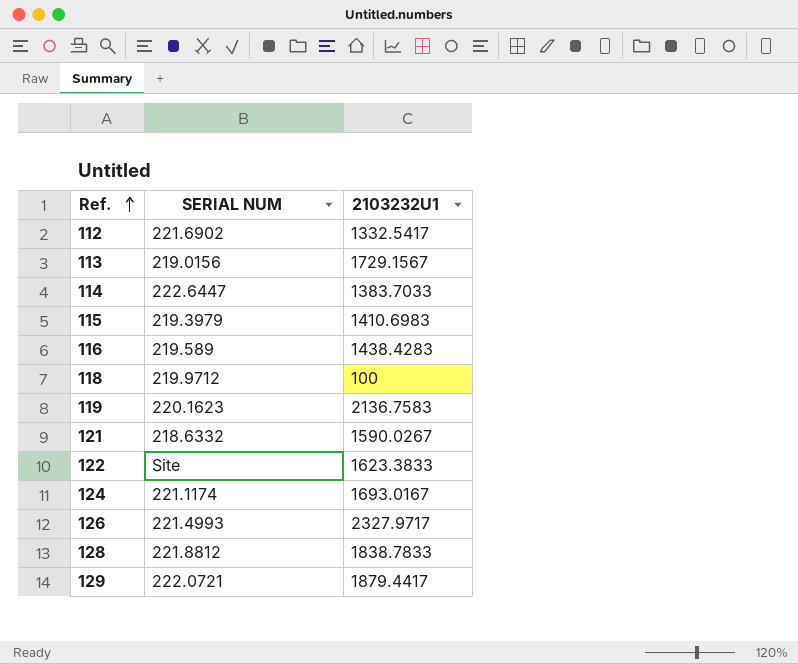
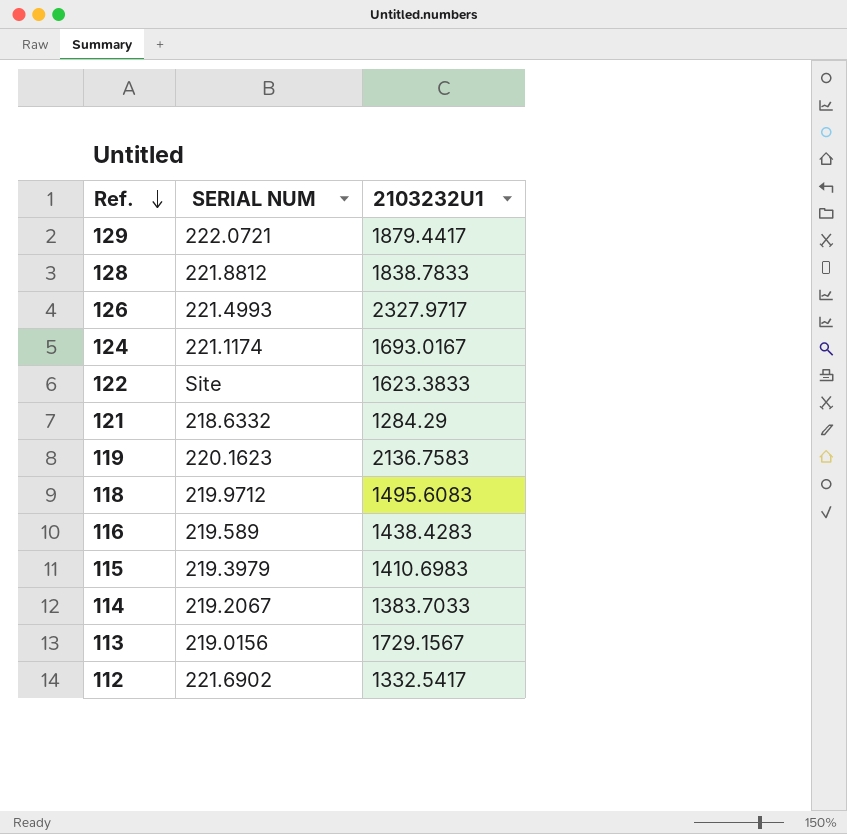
row order: Ref. ascending -> Ref. descending
121 | 2103232U1: 1590.0267 -> 1284.29
118 | 2103232U1: 100 -> 1495.6083
114 | SERIAL NUM: 222.6447 -> 219.2067

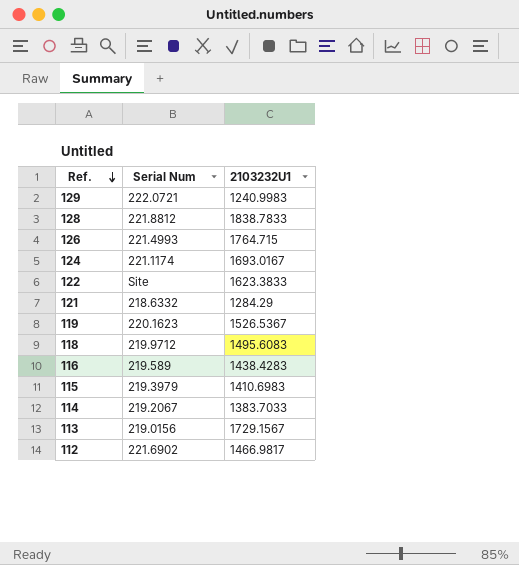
column name: SERIAL NUM -> Serial Num
129 | 2103232U1: 1879.4417 -> 1240.9983
126 | 2103232U1: 2327.9717 -> 1764.715
119 | 2103232U1: 2136.7583 -> 1526.5367
112 | 2103232U1: 1332.5417 -> 1466.9817

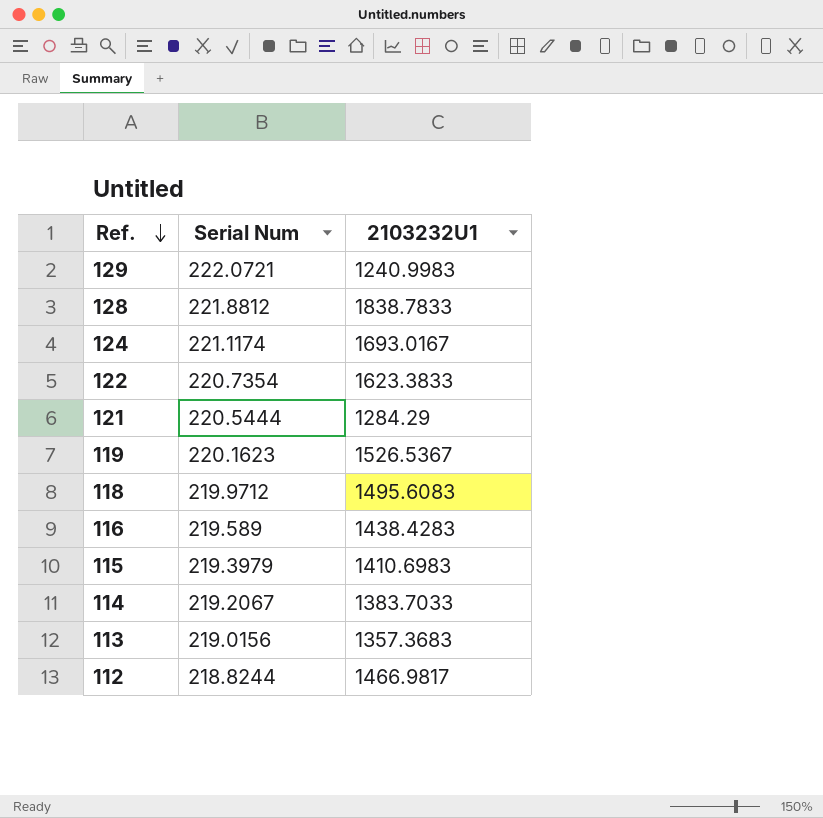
row 126: 221.4993 | 1764.715 -> none
122 | Serial Num: Site -> 220.7354
121 | Serial Num: 218.6332 -> 220.5444
113 | 2103232U1: 1729.1567 -> 1357.3683
112 | Serial Num: 221.6902 -> 218.8244

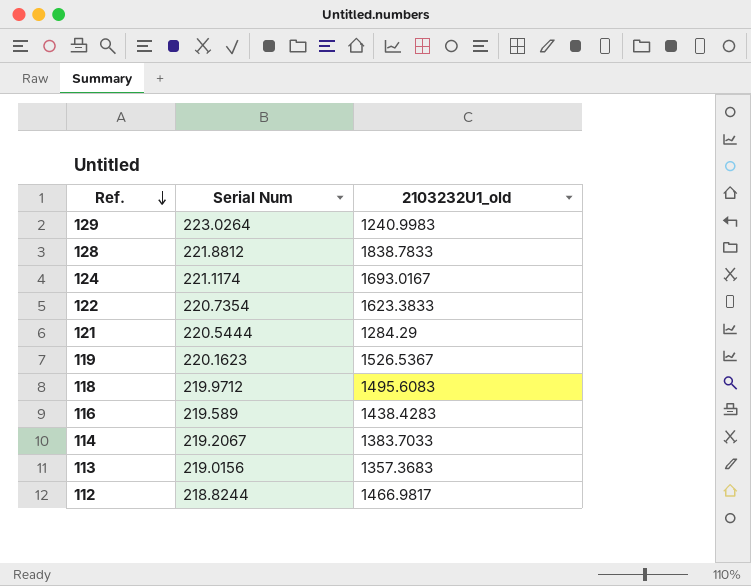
column name: 2103232U1 -> 2103232U1_old
row 115: 219.3979 | 1410.6983 -> none
129 | Serial Num: 222.0721 -> 223.0264

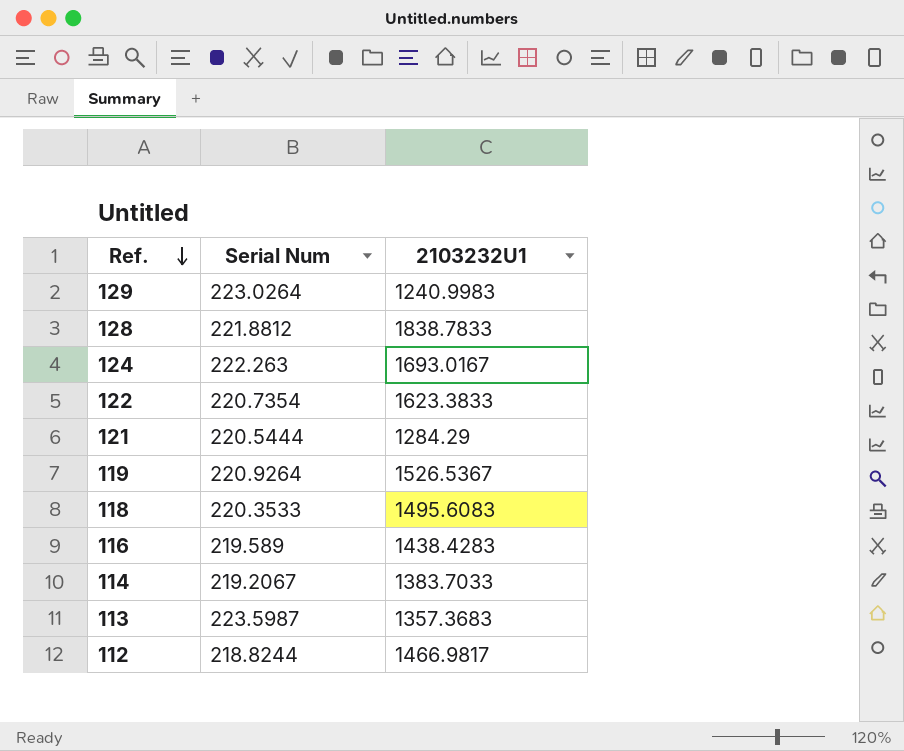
column name: 2103232U1_old -> 2103232U1
124 | Serial Num: 221.1174 -> 222.263
119 | Serial Num: 220.1623 -> 220.9264
118 | Serial Num: 219.9712 -> 220.3533
113 | Serial Num: 219.0156 -> 223.5987

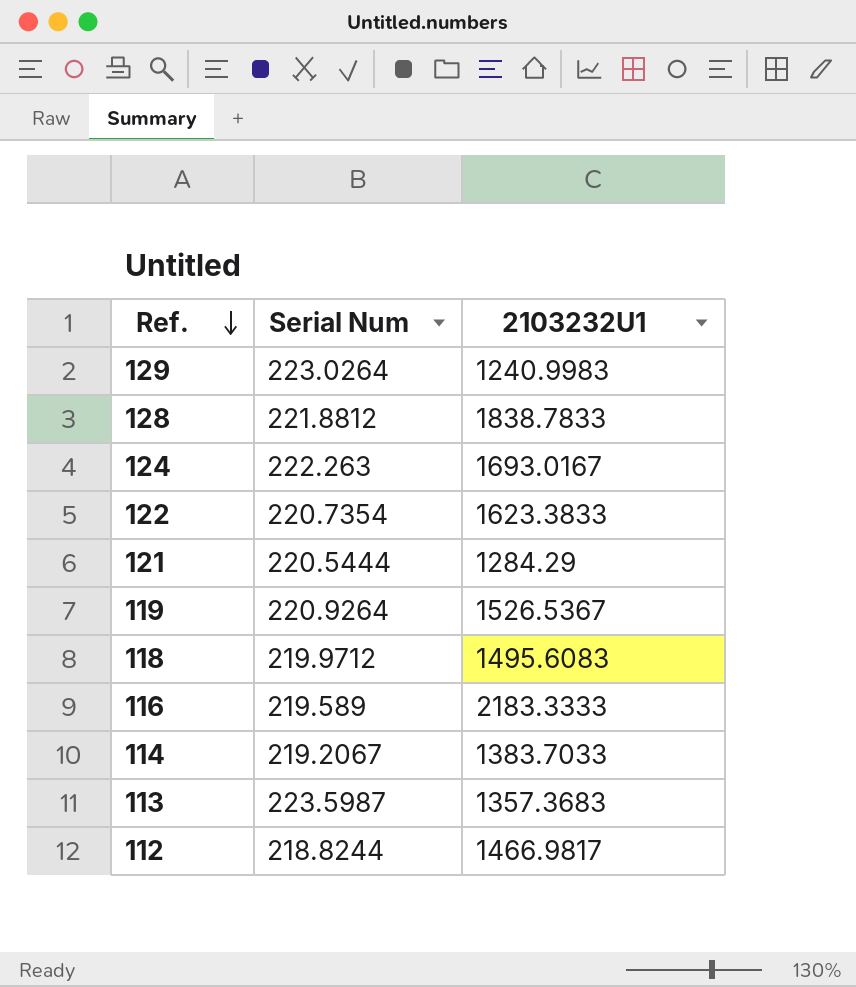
118 | Serial Num: 220.3533 -> 219.9712
116 | 2103232U1: 1438.4283 -> 2183.3333

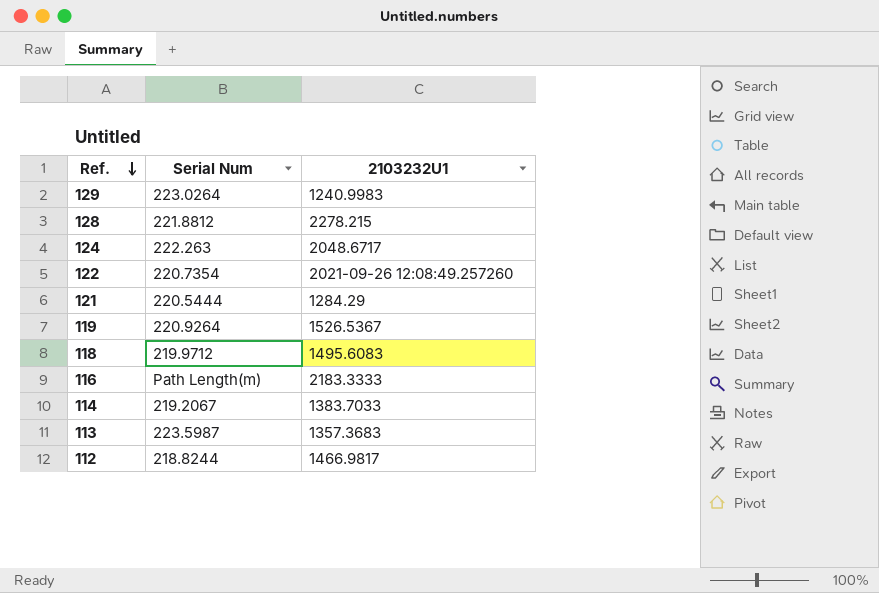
128 | 2103232U1: 1838.7833 -> 2278.215
124 | 2103232U1: 1693.0167 -> 2048.6717
122 | 2103232U1: 1623.3833 -> 2021-09-26 12:08:49.257260
116 | Serial Num: 219.589 -> Path Length(m)

